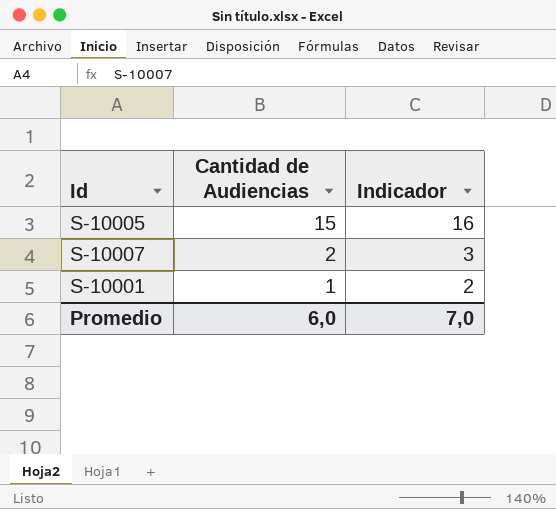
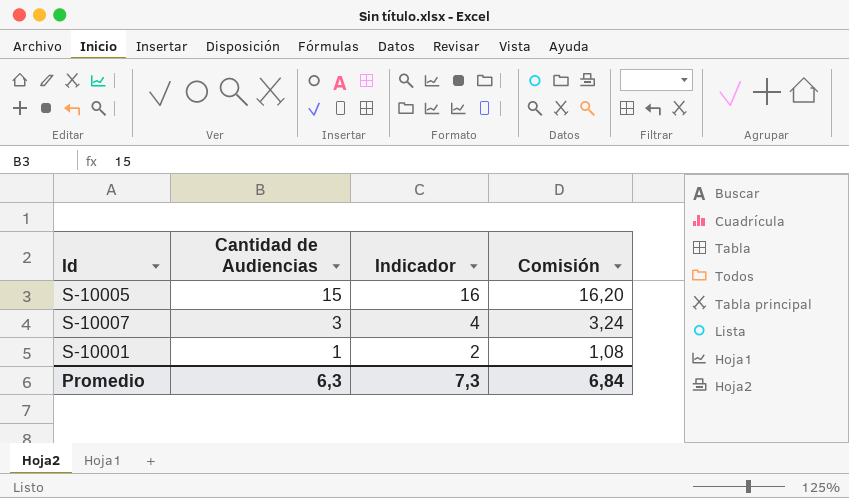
column Comisión | formula: none -> [Cantidad de Audiencias] * 1,08
S-10007 | Cantidad de Audiencias: 2 -> 3
S-10007 | Indicador: 3 -> 4
Promedio | Cantidad de Audiencias: 6,0 -> 6,3
Promedio | Indicador: 7,0 -> 7,3

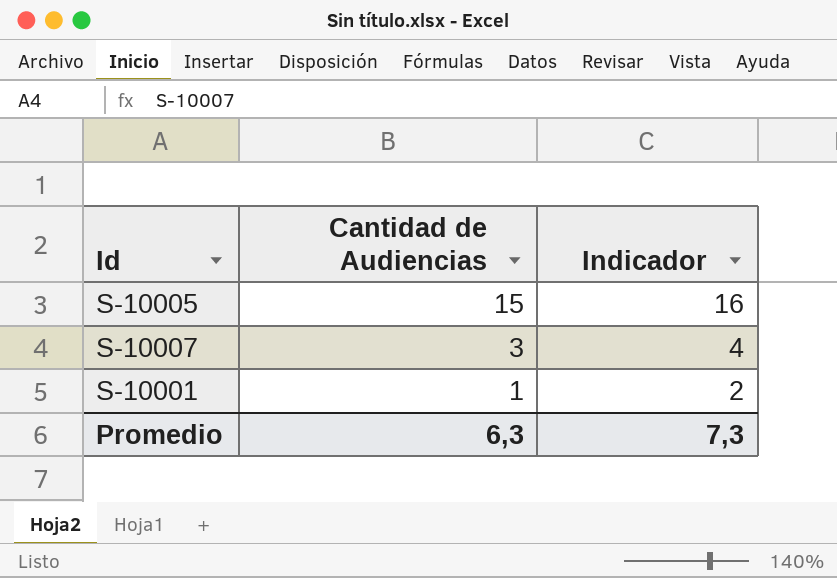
column Comisión | formula: [Cantidad de Audiencias] * 1,08 -> none

